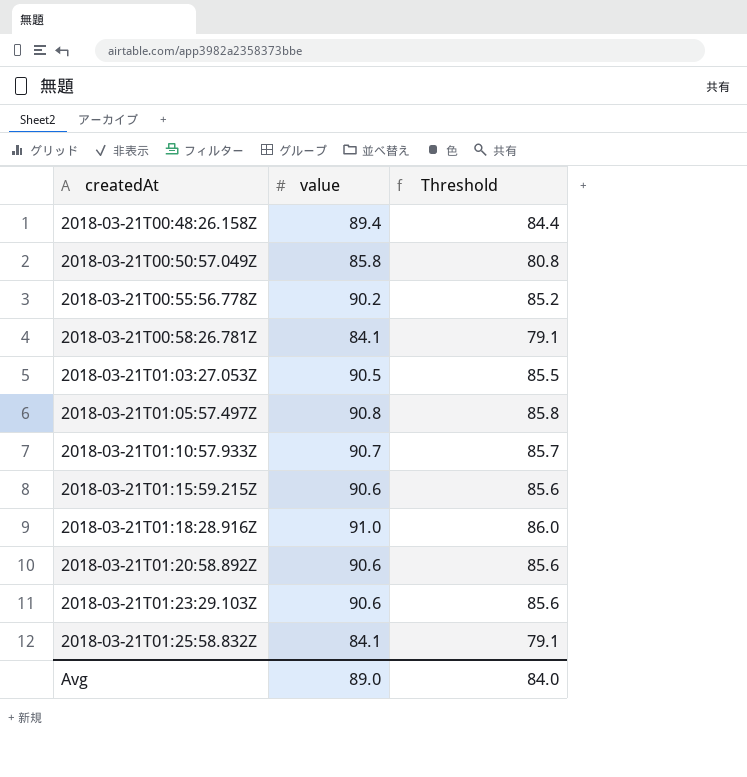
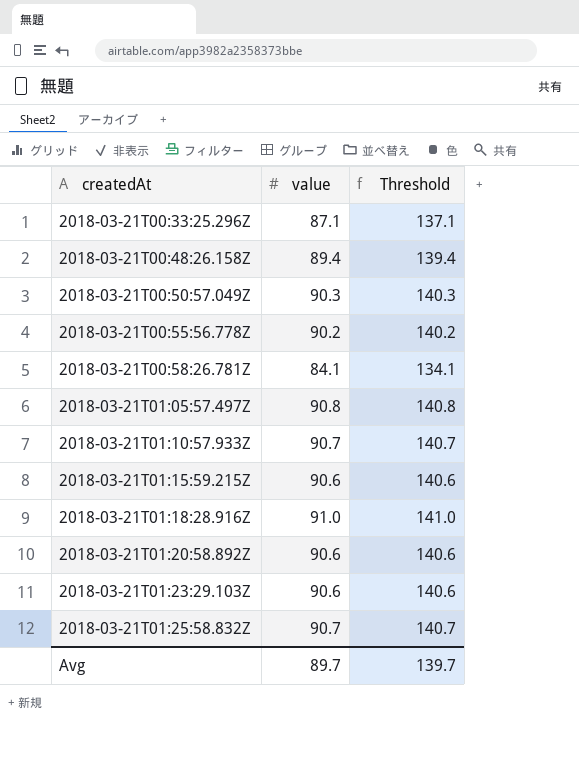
column Threshold | formula: [value] - 5 -> [value] + 50
row 2018-03-21T01:03:27.053Z: 90.5 | 85.5 -> none
row 2018-03-21T00:33:25.296Z: none -> 87.1 | 137.1
2018-03-21T00:50:57.049Z | value: 85.8 -> 90.3
2018-03-21T01:25:58.832Z | value: 84.1 -> 90.7
Avg | value: 89.0 -> 89.7
Avg | Threshold: 84.0 -> 139.7

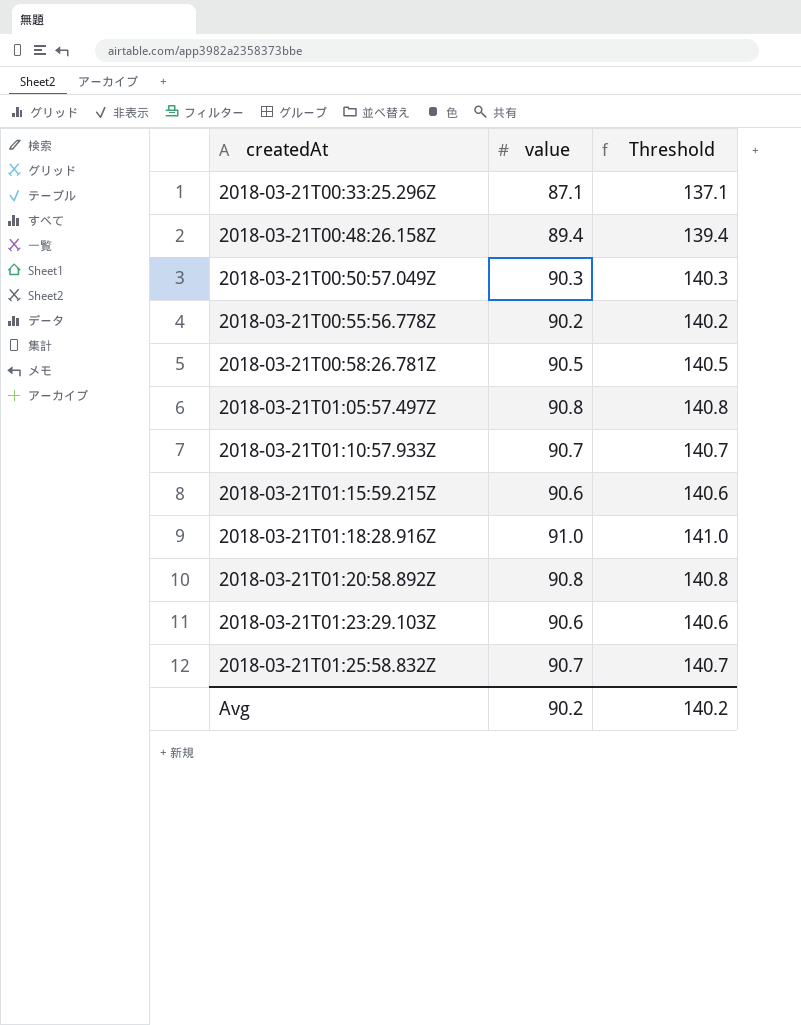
2018-03-21T00:58:26.781Z | value: 84.1 -> 90.5
2018-03-21T00:58:26.781Z | Threshold: 134.1 -> 140.5
2018-03-21T01:20:58.892Z | value: 90.6 -> 90.8
2018-03-21T01:20:58.892Z | Threshold: 140.6 -> 140.8
Avg | value: 89.7 -> 90.2
Avg | Threshold: 139.7 -> 140.2

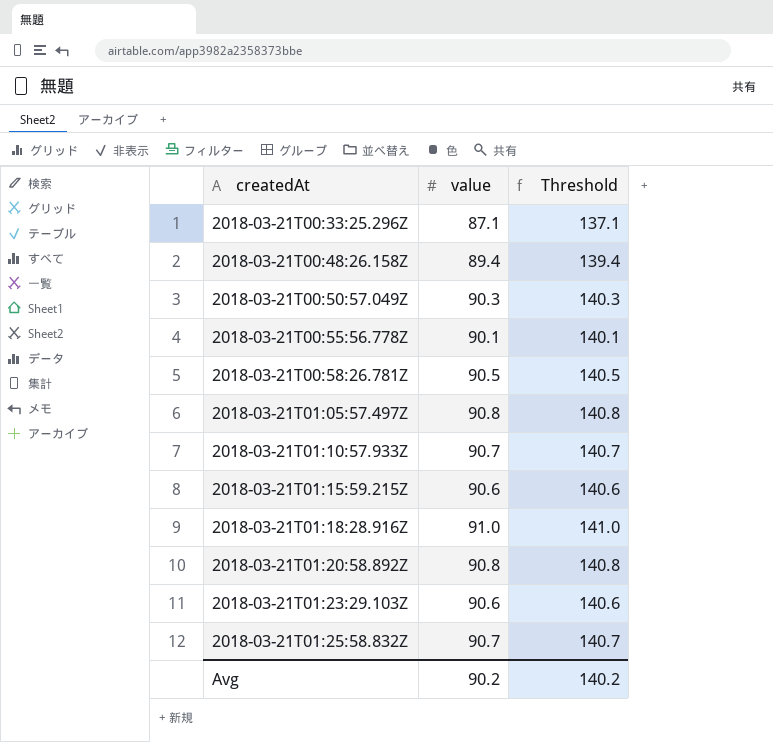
2018-03-21T00:55:56.778Z | value: 90.2 -> 90.1
2018-03-21T00:55:56.778Z | Threshold: 140.2 -> 140.1

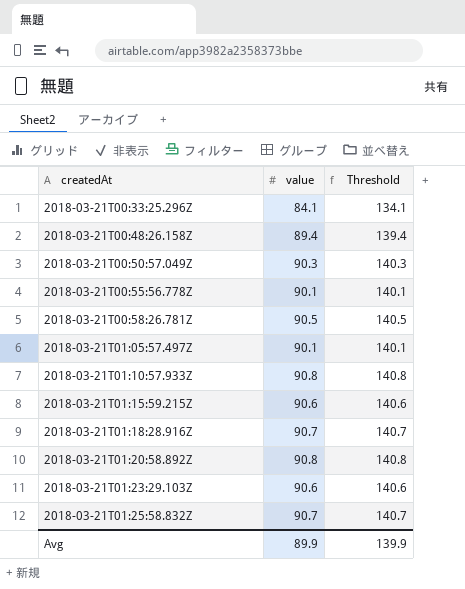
2018-03-21T00:33:25.296Z | value: 87.1 -> 84.1
2018-03-21T00:33:25.296Z | Threshold: 137.1 -> 134.1
2018-03-21T01:05:57.497Z | value: 90.8 -> 90.1
2018-03-21T01:05:57.497Z | Threshold: 140.8 -> 140.1
2018-03-21T01:10:57.933Z | value: 90.7 -> 90.8
2018-03-21T01:10:57.933Z | Threshold: 140.7 -> 140.8
2018-03-21T01:18:28.916Z | value: 91.0 -> 90.7
2018-03-21T01:18:28.916Z | Threshold: 141.0 -> 140.7
Avg | value: 90.2 -> 89.9
Avg | Threshold: 140.2 -> 139.9

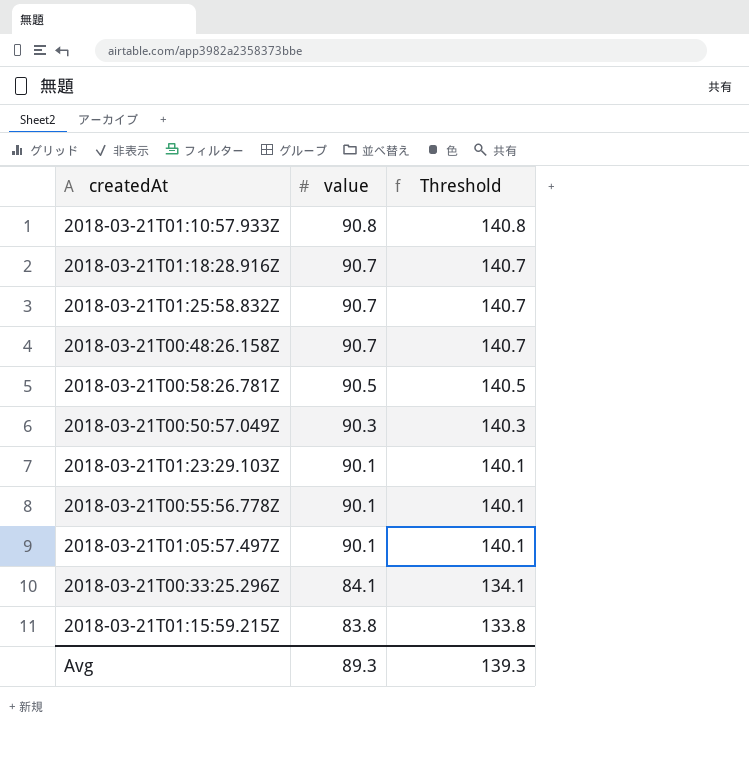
row order: createdAt ascending -> value descending
row 2018-03-21T01:20:58.892Z: 90.8 | 140.8 -> none
2018-03-21T00:48:26.158Z | value: 89.4 -> 90.7
2018-03-21T00:48:26.158Z | Threshold: 139.4 -> 140.7
2018-03-21T01:23:29.103Z | value: 90.6 -> 90.1
2018-03-21T01:23:29.103Z | Threshold: 140.6 -> 140.1
2018-03-21T01:15:59.215Z | value: 90.6 -> 83.8
2018-03-21T01:15:59.215Z | Threshold: 140.6 -> 133.8
Avg | value: 89.9 -> 89.3
Avg | Threshold: 139.9 -> 139.3

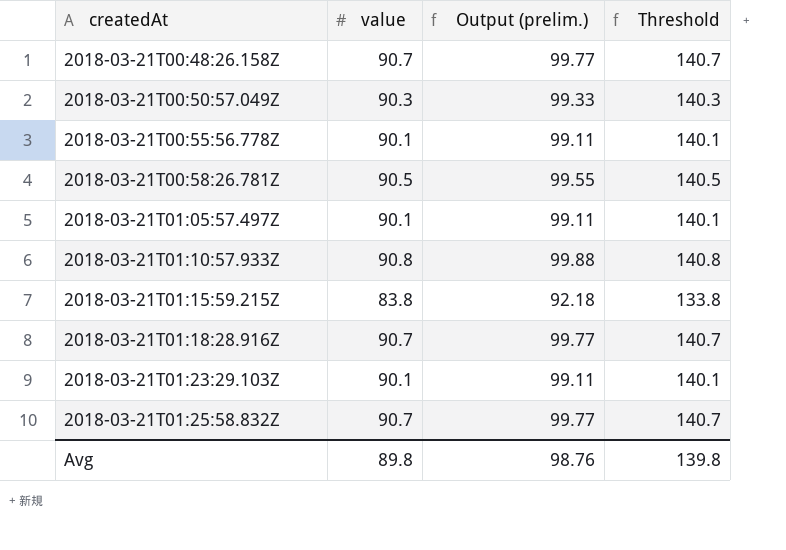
row order: value descending -> createdAt ascending
column Output (prelim.) | formula: none -> [value] * 1.1
row 2018-03-21T00:33:25.296Z: 84.1 | 134.1 -> none
Avg | value: 89.3 -> 89.8
Avg | Threshold: 139.3 -> 139.8

